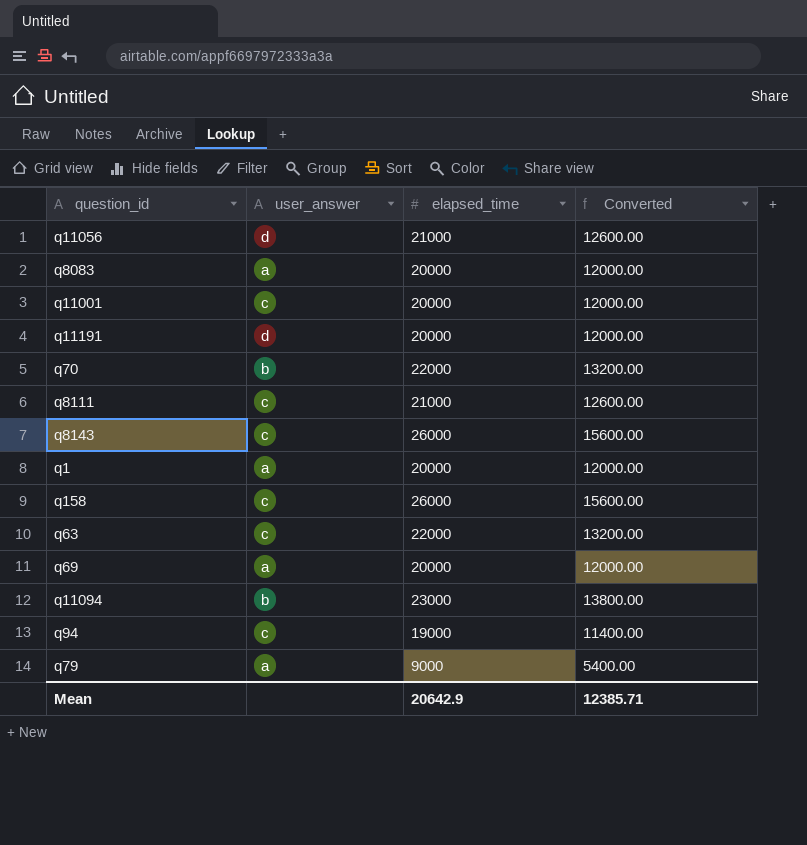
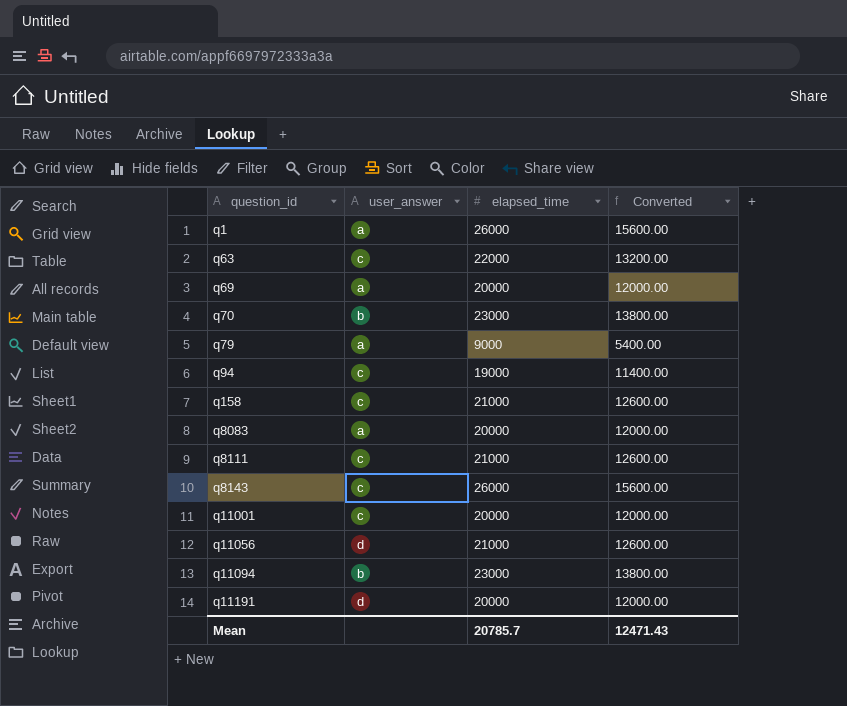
row order: none -> question_id ascending
q1 | elapsed_time: 20000 -> 26000
q1 | Converted: 12000.00 -> 15600.00
q70 | elapsed_time: 22000 -> 23000
q70 | Converted: 13200.00 -> 13800.00
q158 | elapsed_time: 26000 -> 21000
q158 | Converted: 15600.00 -> 12600.00
Mean | elapsed_time: 20642.9 -> 20785.7
Mean | Converted: 12385.71 -> 12471.43

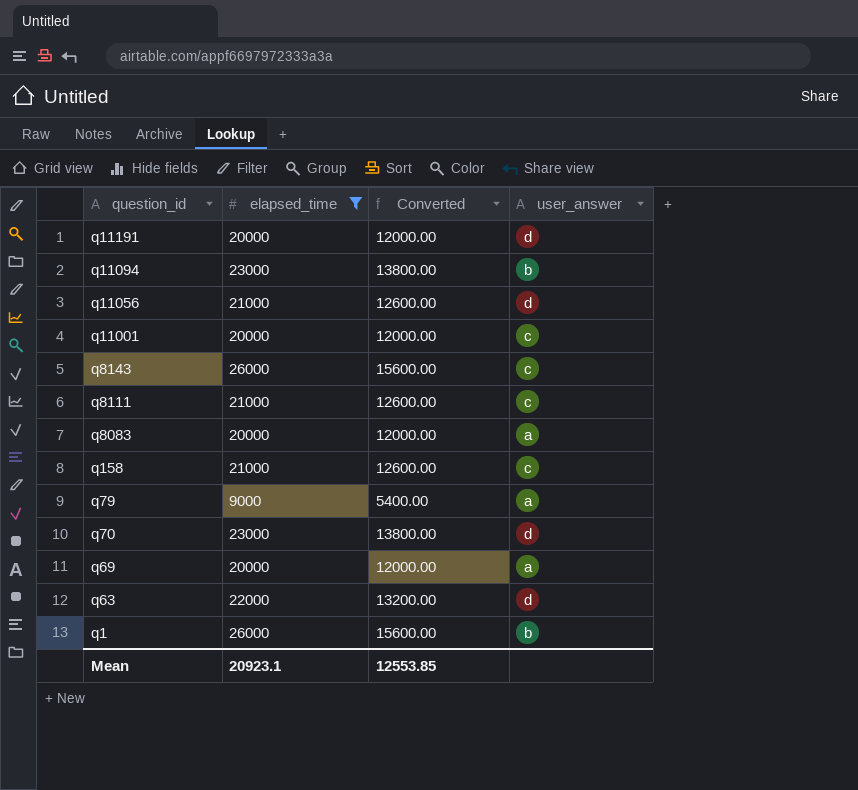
filter: none -> elapsed_time != 19000
row order: question_id ascending -> question_id descending
column user_answer | position: 2 -> 4
q70 | user_answer: b -> d
q63 | user_answer: c -> d
q1 | user_answer: a -> b
Mean | elapsed_time: 20785.7 -> 20923.1
Mean | Converted: 12471.43 -> 12553.85

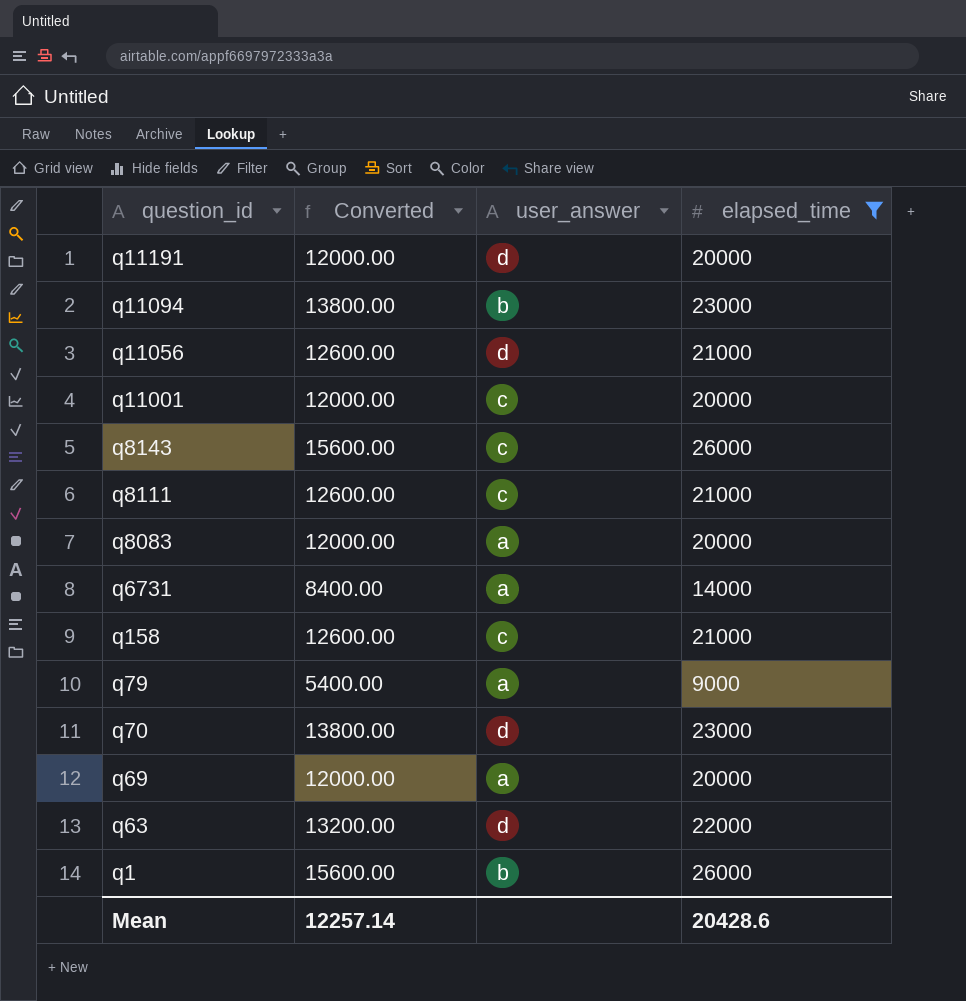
column elapsed_time | position: 2 -> 4
row q6731: none -> 8400.00 | a | 14000
Mean | Converted: 12553.85 -> 12257.14
Mean | elapsed_time: 20923.1 -> 20428.6

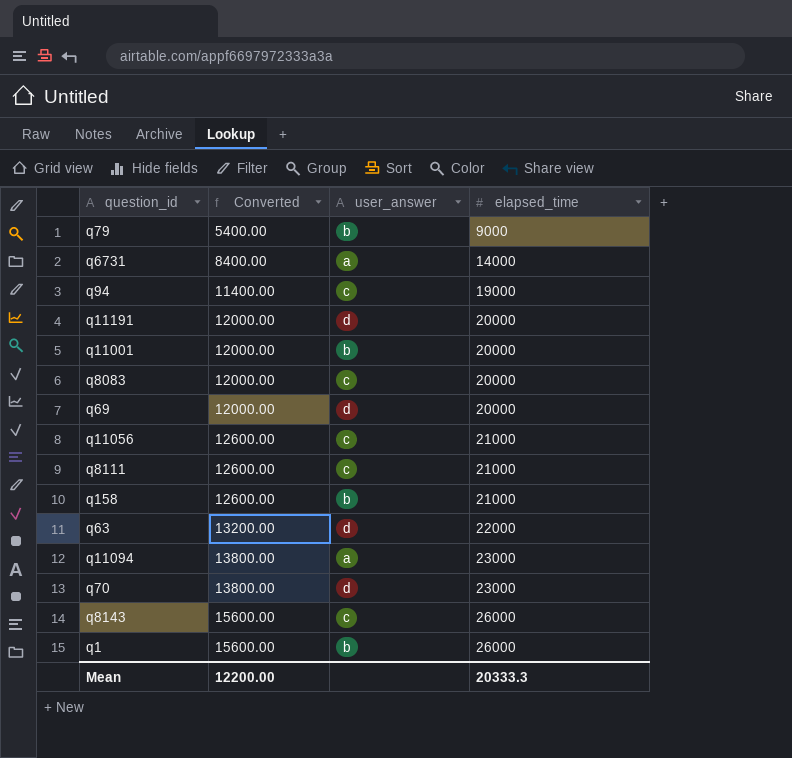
filter: elapsed_time != 19000 -> none
row order: question_id descending -> Converted ascending
q79 | user_answer: a -> b
q11001 | user_answer: c -> b
q8083 | user_answer: a -> c
q69 | user_answer: a -> d
q11056 | user_answer: d -> c
q158 | user_answer: c -> b
q11094 | user_answer: b -> a
Mean | Converted: 12257.14 -> 12200.00
Mean | elapsed_time: 20428.6 -> 20333.3

